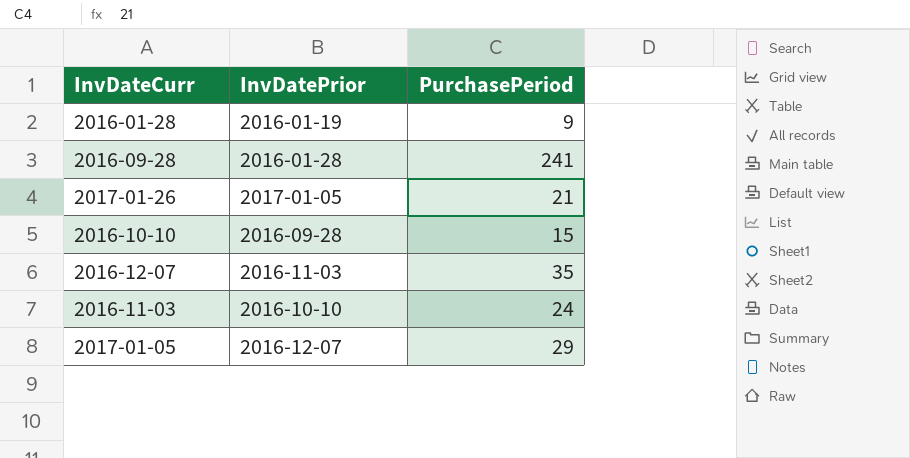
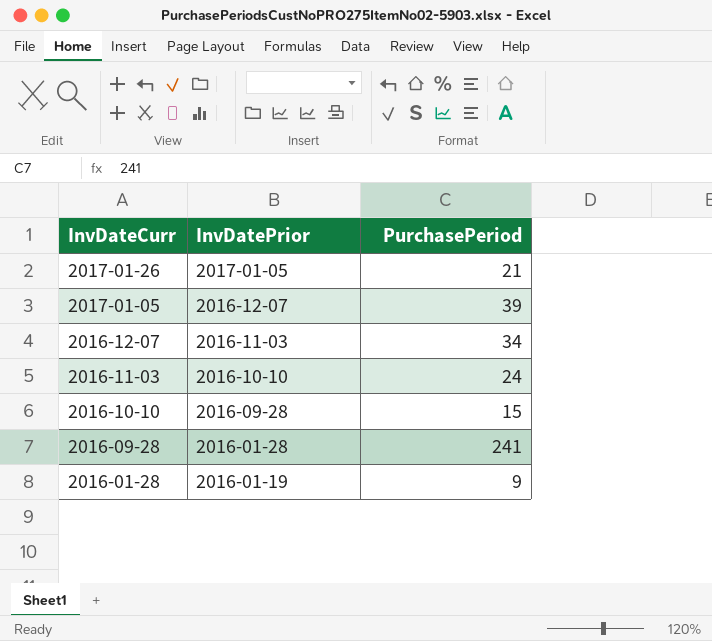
row order: none -> InvDateCurr descending
2017-01-05 | PurchasePeriod: 29 -> 39
2016-12-07 | PurchasePeriod: 35 -> 34

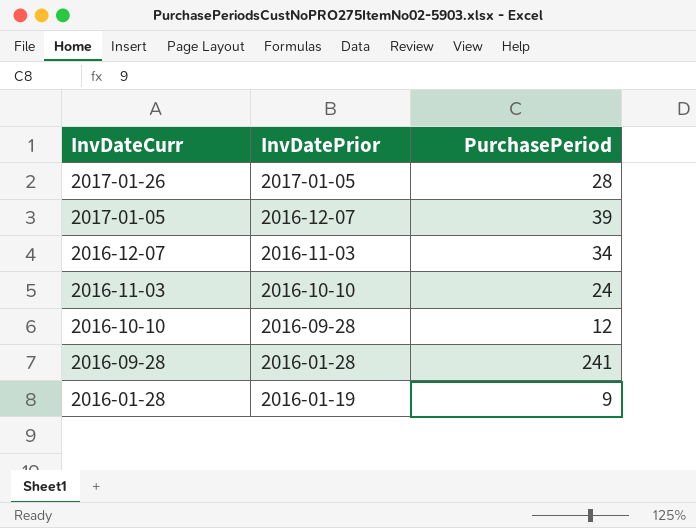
2017-01-26 | PurchasePeriod: 21 -> 28
2016-10-10 | PurchasePeriod: 15 -> 12

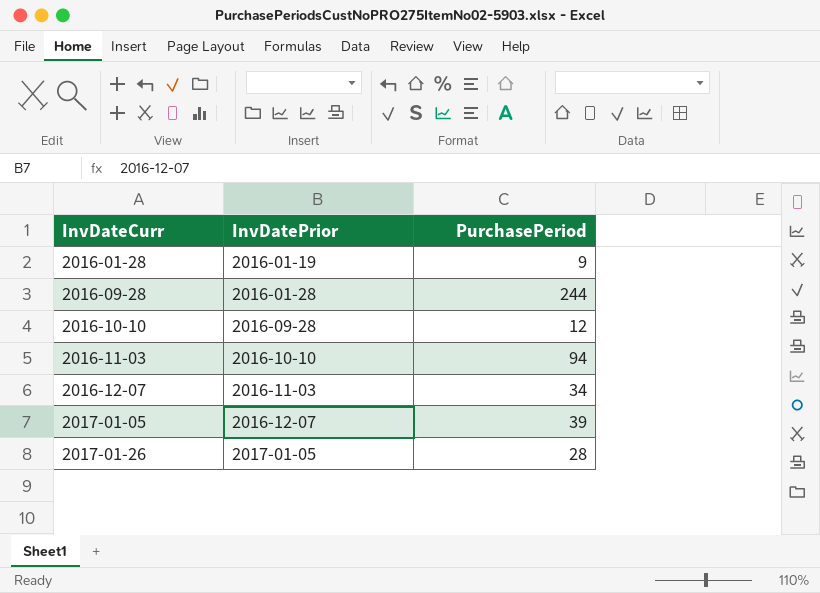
row order: InvDateCurr descending -> InvDateCurr ascending
2016-09-28 | PurchasePeriod: 241 -> 244
2016-11-03 | PurchasePeriod: 24 -> 94

